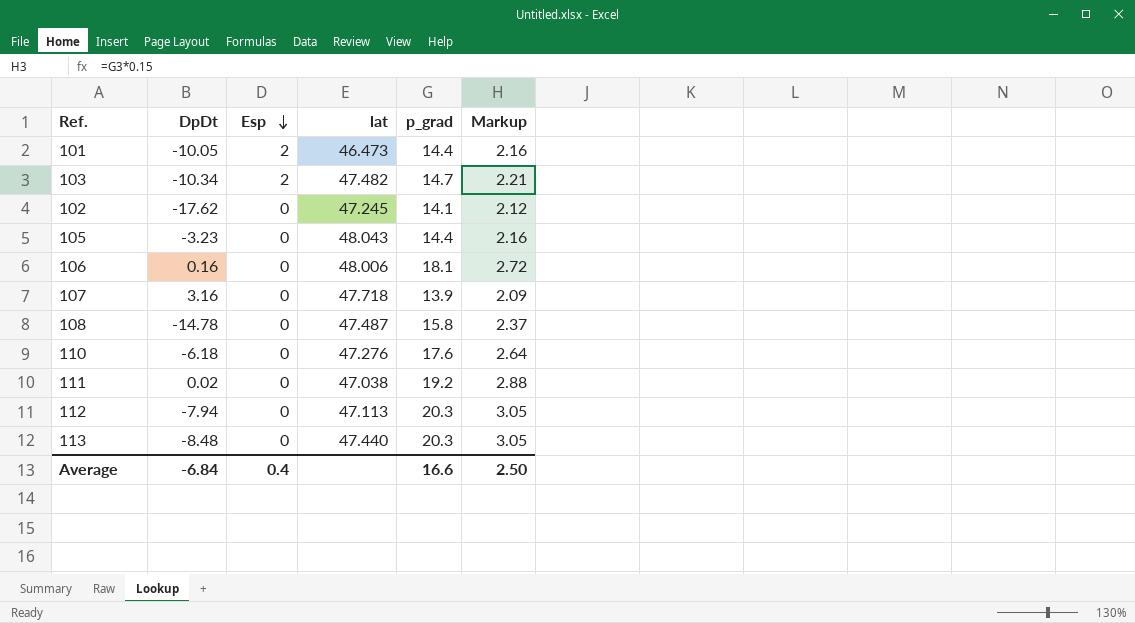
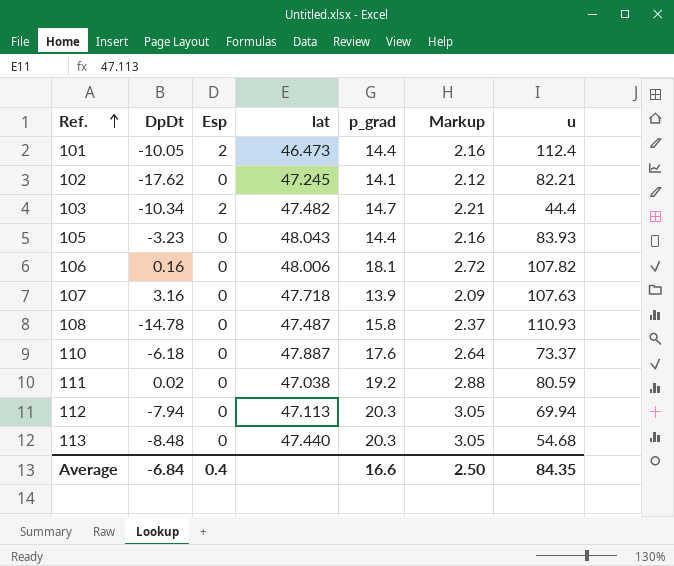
row order: Esp descending -> Ref. ascending
column u | position: none -> 7
110 | lat: 47.276 -> 47.887

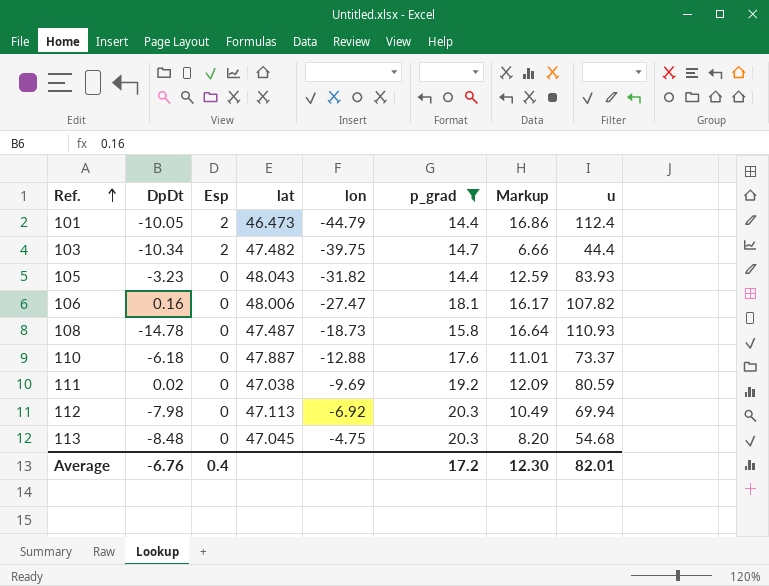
filter: none -> p_grad >= 14.4
column lon | position: none -> 5
column Markup | formula: [p_grad] * 0.15 -> [u] * 0.15
112 | DpDt: -7.94 -> -7.98
113 | lat: 47.440 -> 47.045
Average | DpDt: -6.84 -> -6.76
Average | p_grad: 16.6 -> 17.2
Average | Markup: 2.50 -> 12.30
Average | u: 84.35 -> 82.01

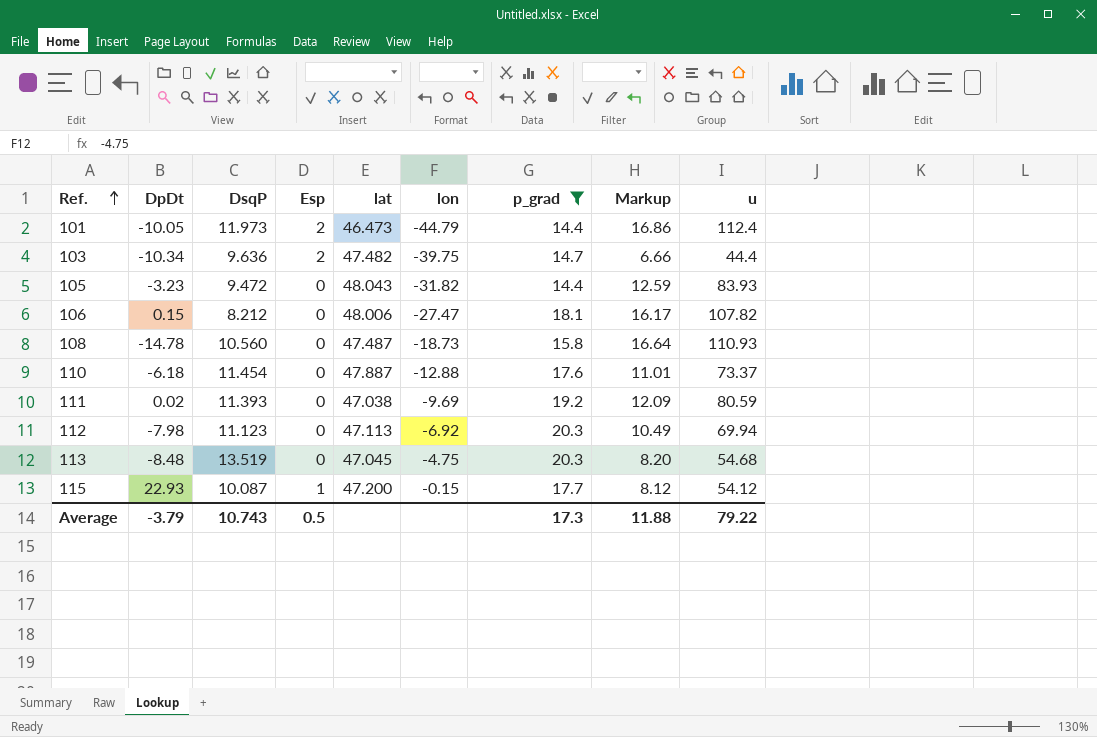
column DsqP | position: none -> 3
106 | DpDt: 0.16 -> 0.15
row 115: none -> 22.93 | 10.087 | 1 | 47.200 | -0.15 | 17.7 | 8.12 | 54.12
Average | DpDt: -6.76 -> -3.79
Average | Esp: 0.4 -> 0.5
Average | p_grad: 17.2 -> 17.3
Average | Markup: 12.30 -> 11.88
Average | u: 82.01 -> 79.22

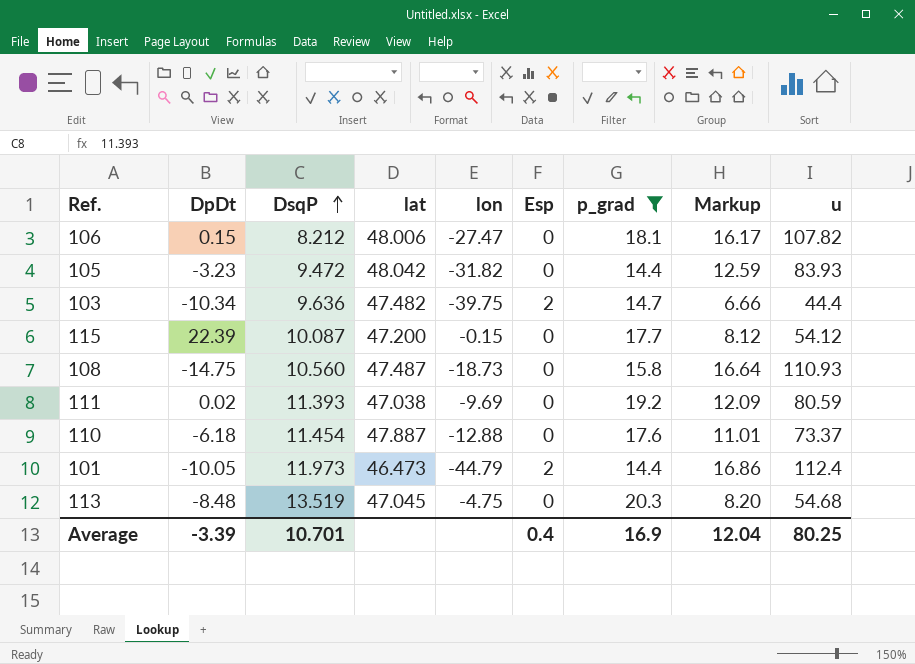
row order: Ref. ascending -> DsqP ascending
column Esp | position: 4 -> 6
row 112: -7.98 | 11.123 | 0 | 47.113 | -6.92 | 20.3 | 10.49 | 69.94 -> none
105 | lat: 48.043 -> 48.042
115 | DpDt: 22.93 -> 22.39
115 | Esp: 1 -> 0
108 | DpDt: -14.78 -> -14.75
Average | DpDt: -3.79 -> -3.39
Average | DsqP: 10.743 -> 10.701
Average | Esp: 0.5 -> 0.4
Average | p_grad: 17.3 -> 16.9
Average | Markup: 11.88 -> 12.04
Average | u: 79.22 -> 80.25

